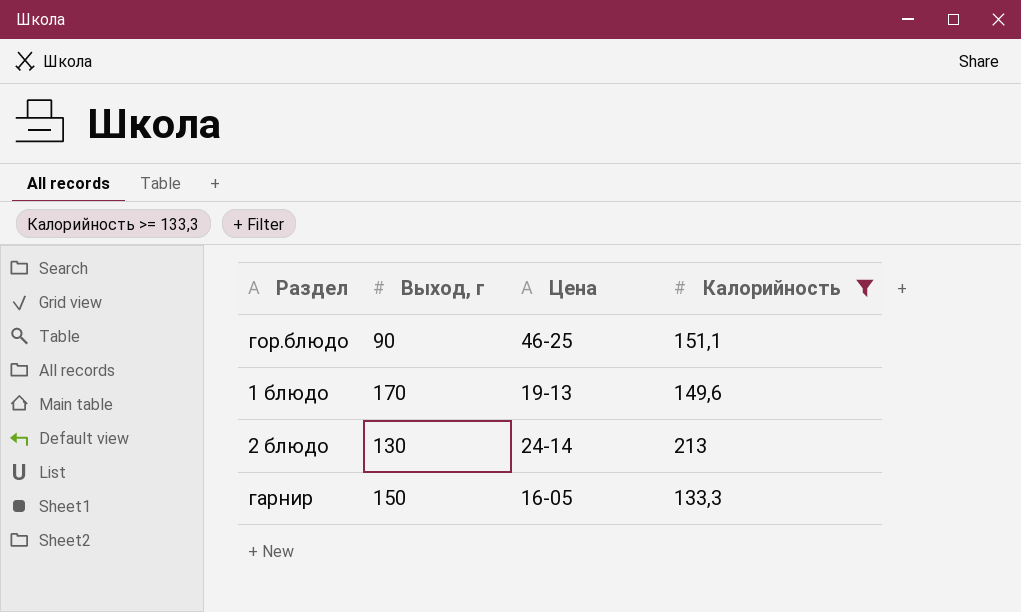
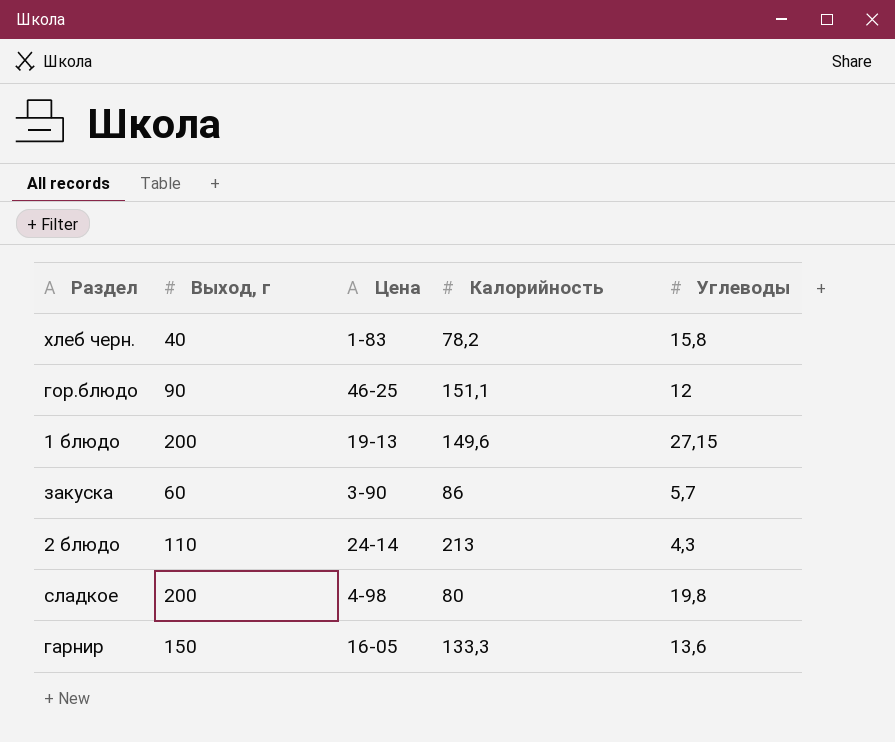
filter: Калорийность >= 133,3 -> none
column Углеводы | position: none -> 5
1 блюдо | Выход, г: 170 -> 200
2 блюдо | Выход, г: 130 -> 110

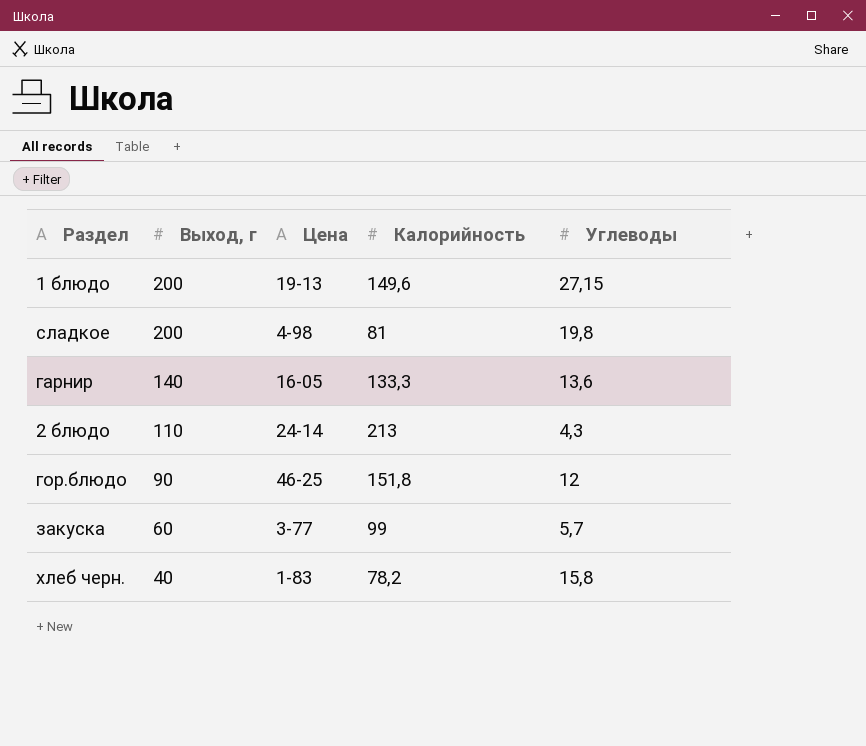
row order: none -> Выход, г descending
сладкое | Калорийность: 80 -> 81
гарнир | Выход, г: 150 -> 140
гор.блюдо | Калорийность: 151,1 -> 151,8
закуска | Цена: 3-90 -> 3-77
закуска | Калорийность: 86 -> 99

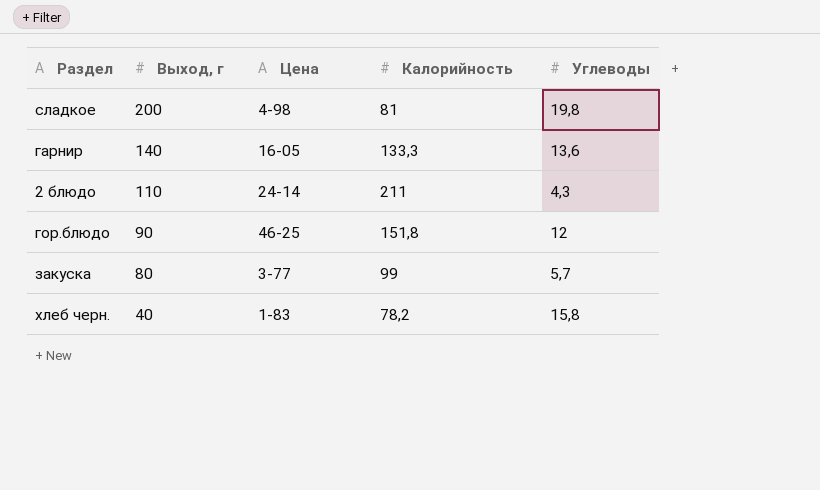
row 1 блюдо: 200 | 19-13 | 149,6 | 27,15 -> none
2 блюдо | Калорийность: 213 -> 211
закуска | Выход, г: 60 -> 80

